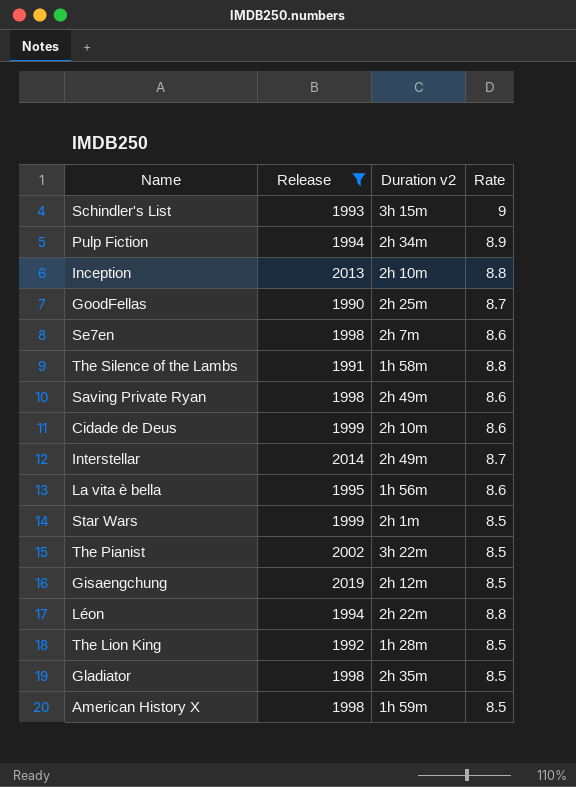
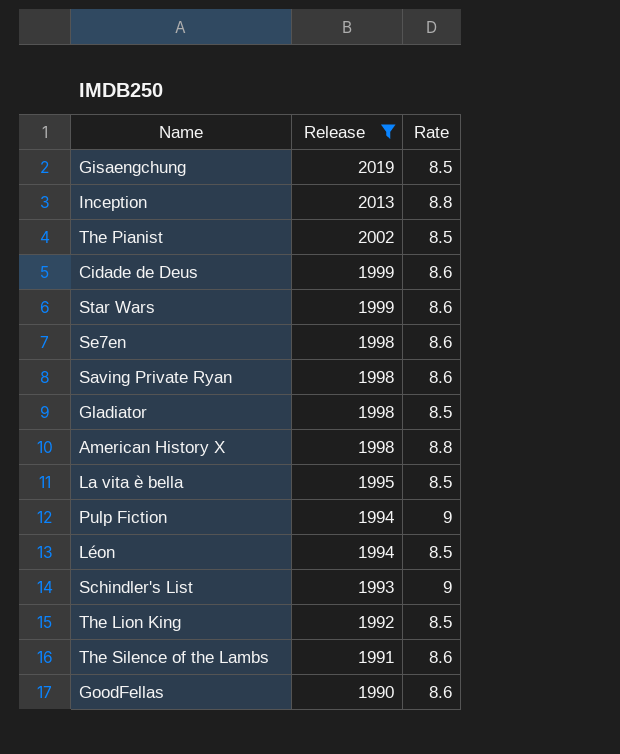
row order: none -> Release descending
column Duration v2 | position: 3 -> none
row Interstellar: 2014 | 2h 49m | 8.7 -> none
Star Wars | Rate: 8.5 -> 8.6
American History X | Rate: 8.5 -> 8.8
La vita è bella | Rate: 8.6 -> 8.5
Pulp Fiction | Rate: 8.9 -> 9
Léon | Rate: 8.8 -> 8.5
The Silence of the Lambs | Rate: 8.8 -> 8.6
GoodFellas | Rate: 8.7 -> 8.6

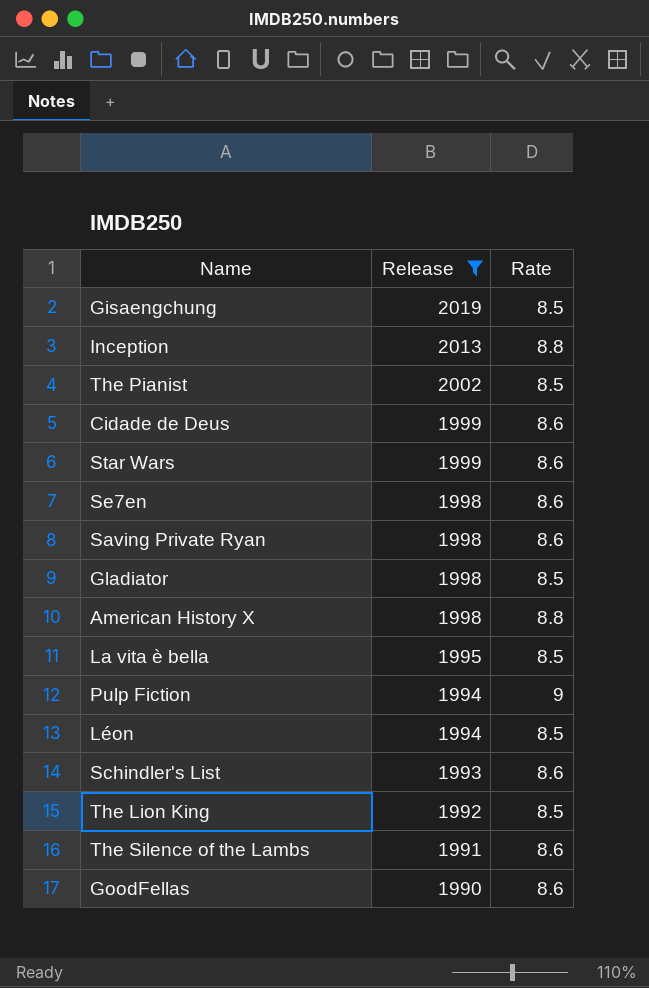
Schindler's List | Rate: 9 -> 8.6

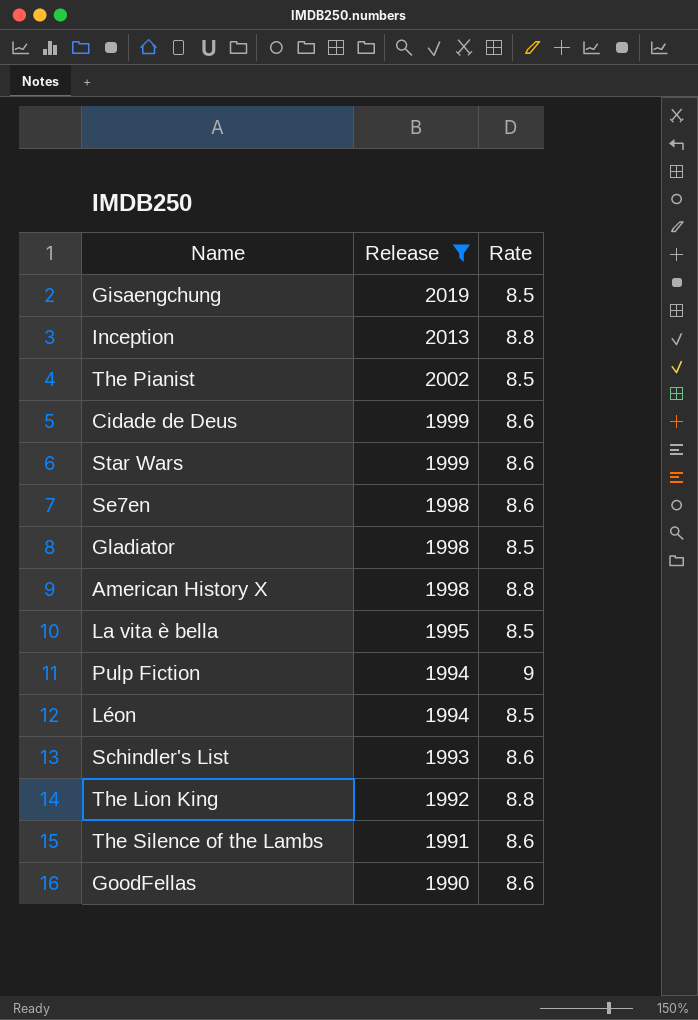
row Saving Private Ryan: 1998 | 8.6 -> none
The Lion King | Rate: 8.5 -> 8.8

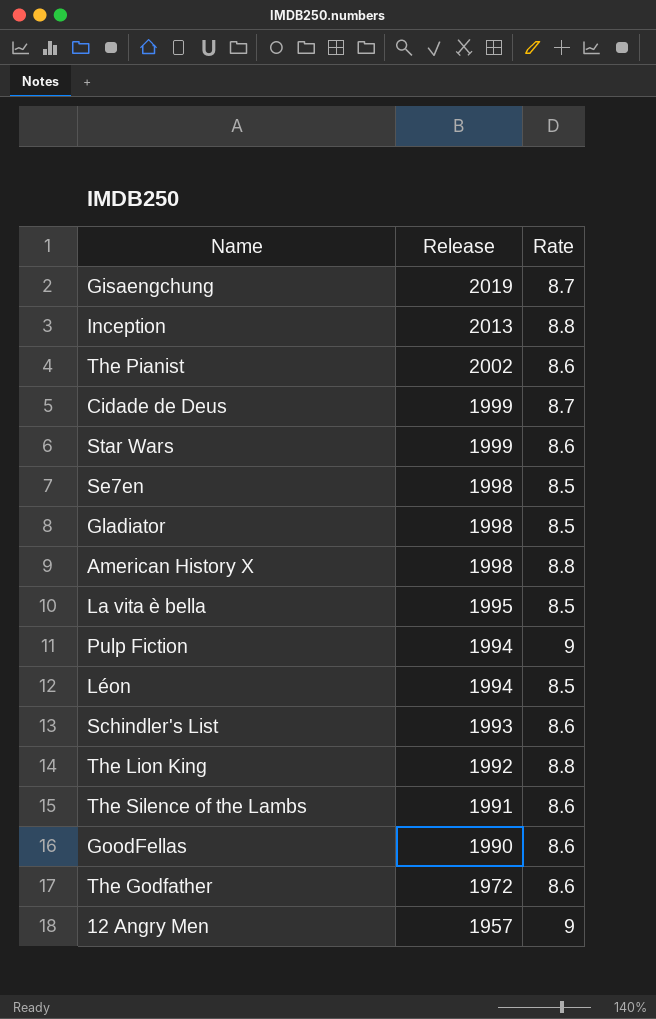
filter: Release >= 1990 -> none
Gisaengchung | Rate: 8.5 -> 8.7
The Pianist | Rate: 8.5 -> 8.6
Cidade de Deus | Rate: 8.6 -> 8.7
Se7en | Rate: 8.6 -> 8.5

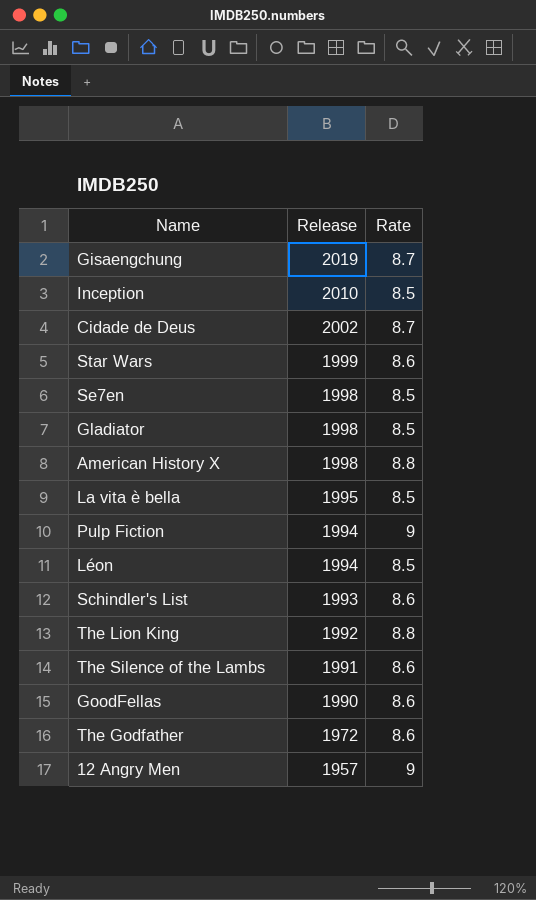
row The Pianist: 2002 | 8.6 -> none
Inception | Release: 2013 -> 2010
Inception | Rate: 8.8 -> 8.5
Cidade de Deus | Release: 1999 -> 2002

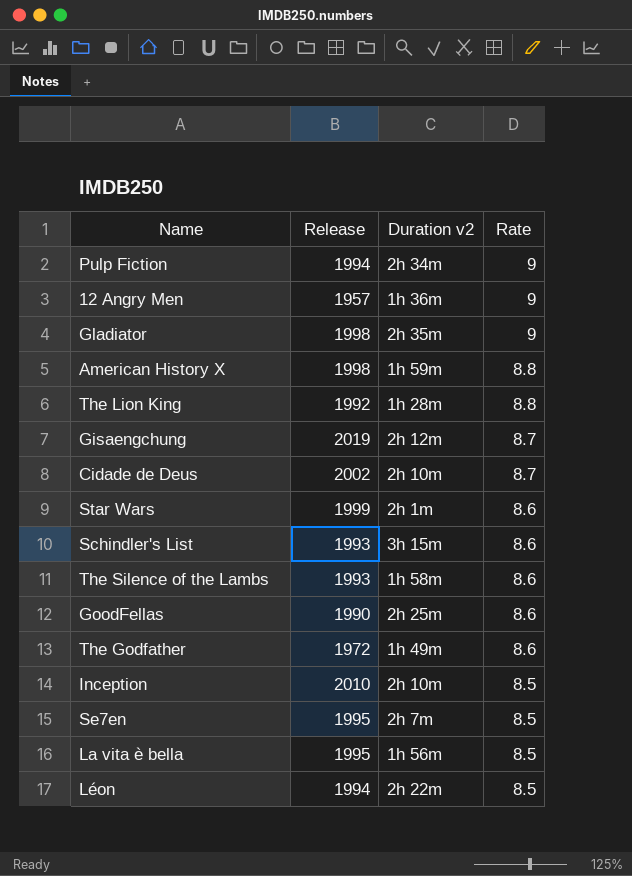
row order: Release descending -> Rate descending
column Duration v2 | position: none -> 3
Gladiator | Rate: 8.5 -> 9
The Silence of the Lambs | Release: 1991 -> 1993
Se7en | Release: 1998 -> 1995

